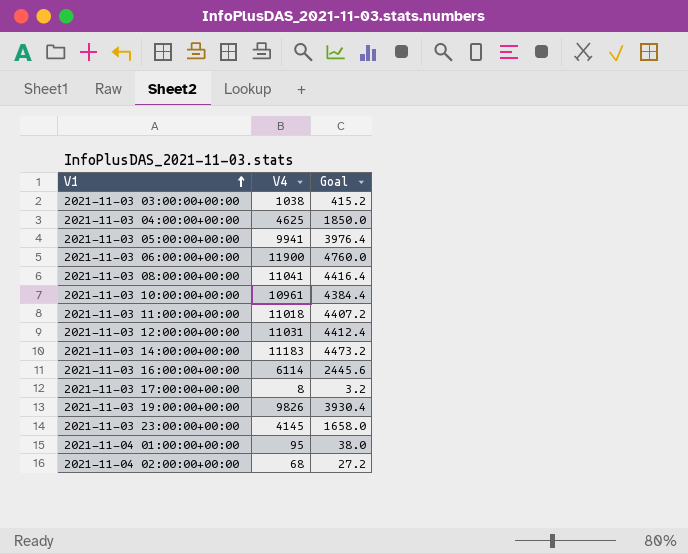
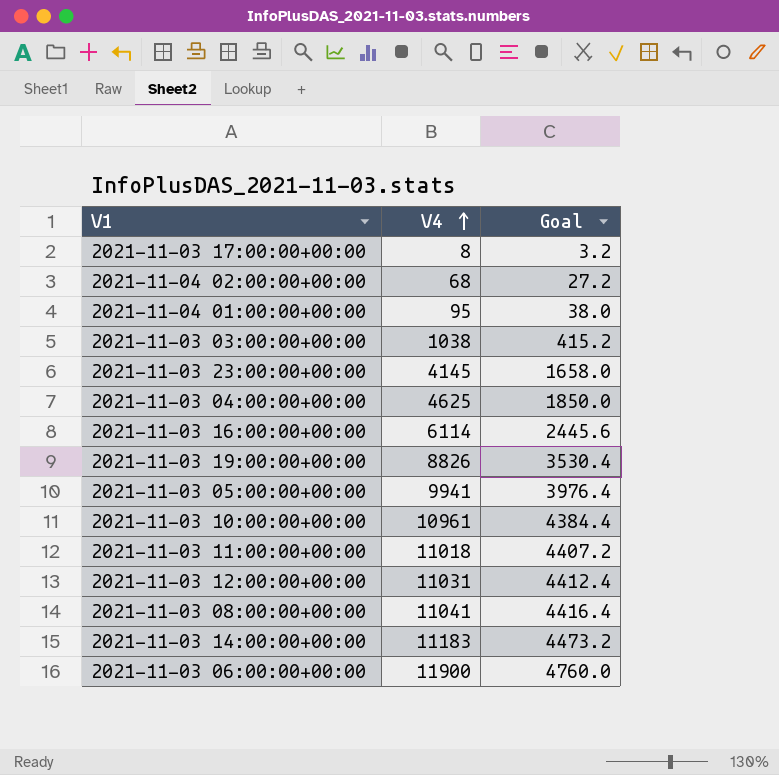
row order: V1 ascending -> V4 ascending
2021-11-03 19:00:00+00:00 | V4: 9826 -> 8826
2021-11-03 19:00:00+00:00 | Goal: 3930.4 -> 3530.4

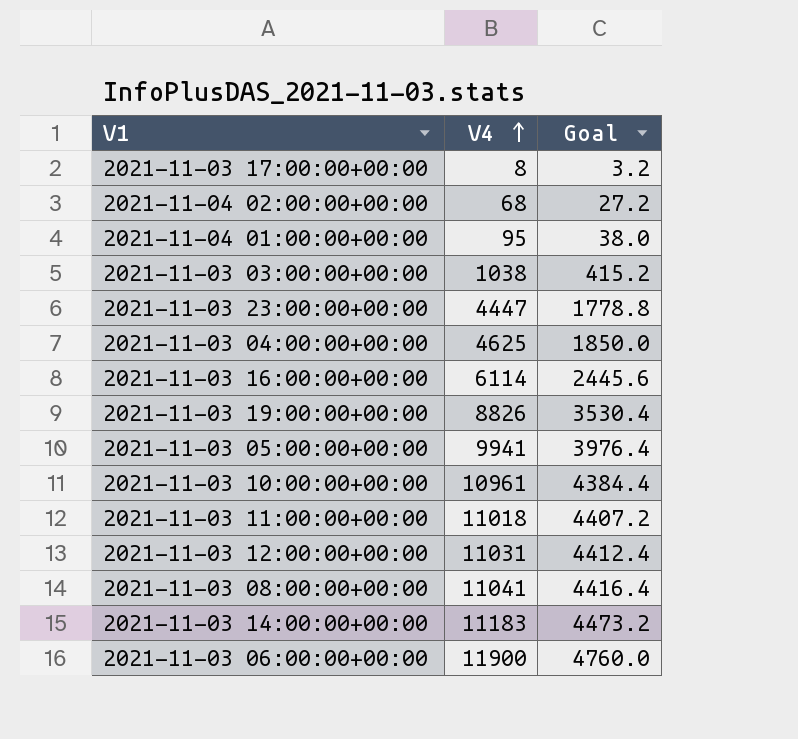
2021-11-03 23:00:00+00:00 | V4: 4145 -> 4447
2021-11-03 23:00:00+00:00 | Goal: 1658.0 -> 1778.8

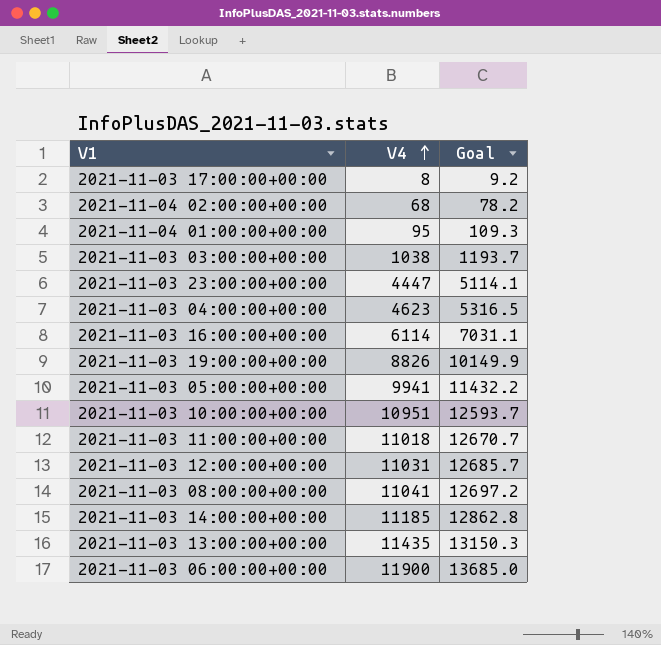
column Goal | formula: [V4] * 0.4 -> [V4] * 1.15
2021-11-03 04:00:00+00:00 | V4: 4625 -> 4623
2021-11-03 10:00:00+00:00 | V4: 10961 -> 10951
2021-11-03 14:00:00+00:00 | V4: 11183 -> 11185
row 2021-11-03 13:00:00+00:00: none -> 11435 | 13150.3

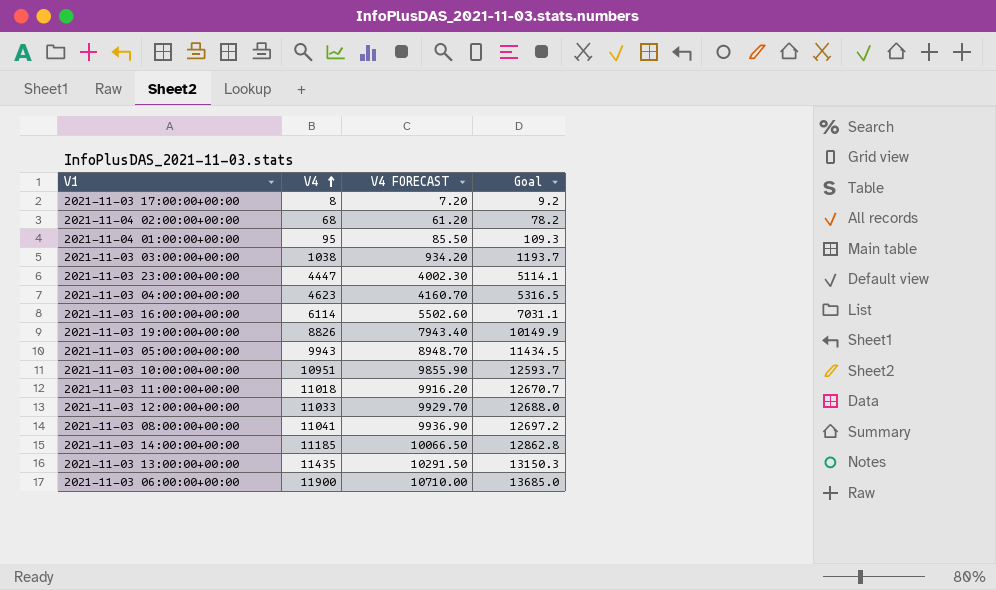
column V4 FORECAST | formula: none -> [V4] * 0.9
2021-11-03 05:00:00+00:00 | V4: 9941 -> 9943
2021-11-03 05:00:00+00:00 | Goal: 11432.2 -> 11434.5
2021-11-03 12:00:00+00:00 | V4: 11031 -> 11033
2021-11-03 12:00:00+00:00 | Goal: 12685.7 -> 12688.0

